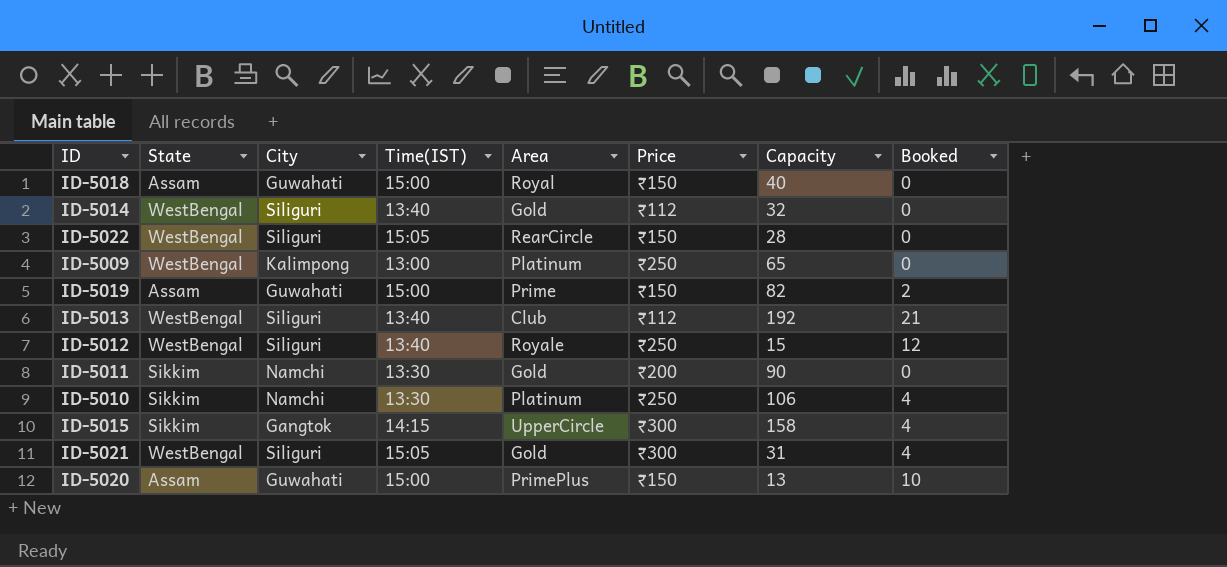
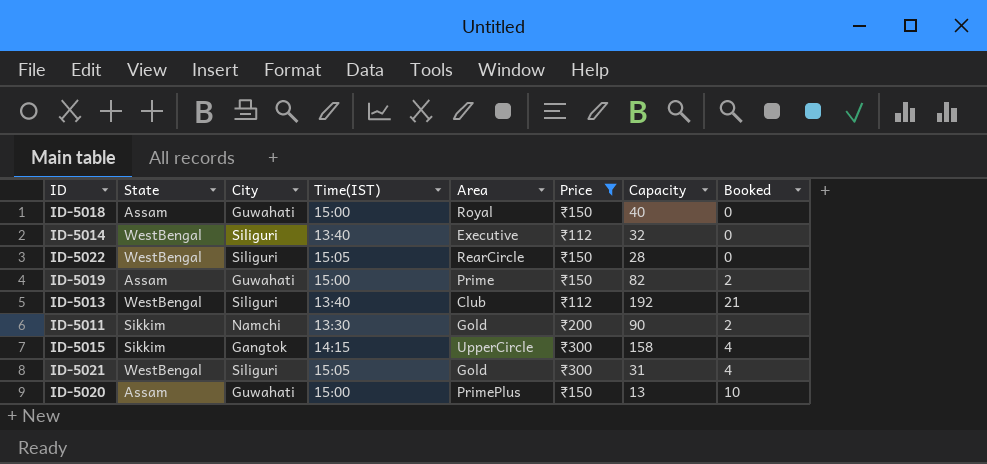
filter: none -> Price != ₹250
ID-5014 | Area: Gold -> Executive
ID-5011 | Booked: 0 -> 2

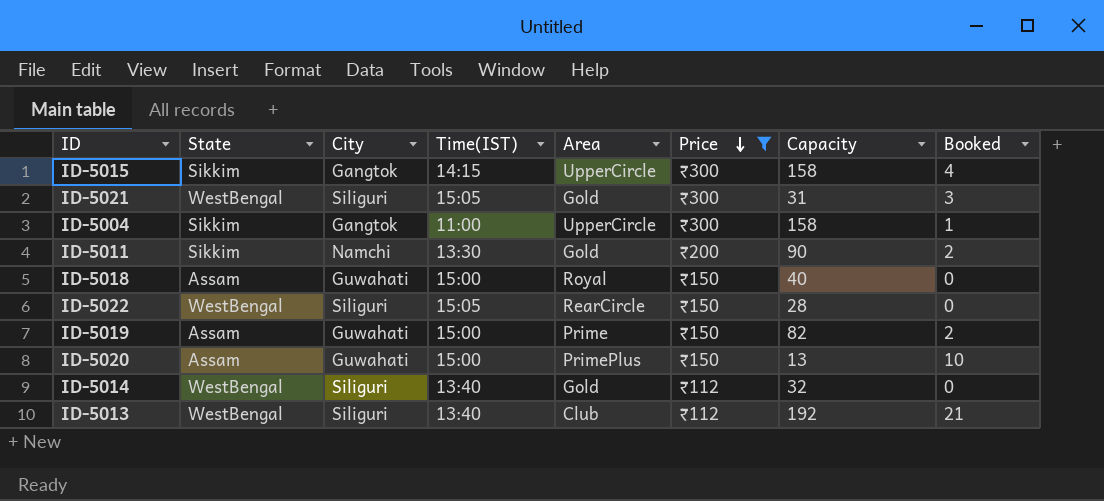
row order: none -> Price descending
ID-5021 | Booked: 4 -> 3
row ID-5004: none -> Sikkim | Gangtok | 11:00 | UpperCircle | ₹300 | 158 | 1
ID-5014 | Area: Executive -> Gold

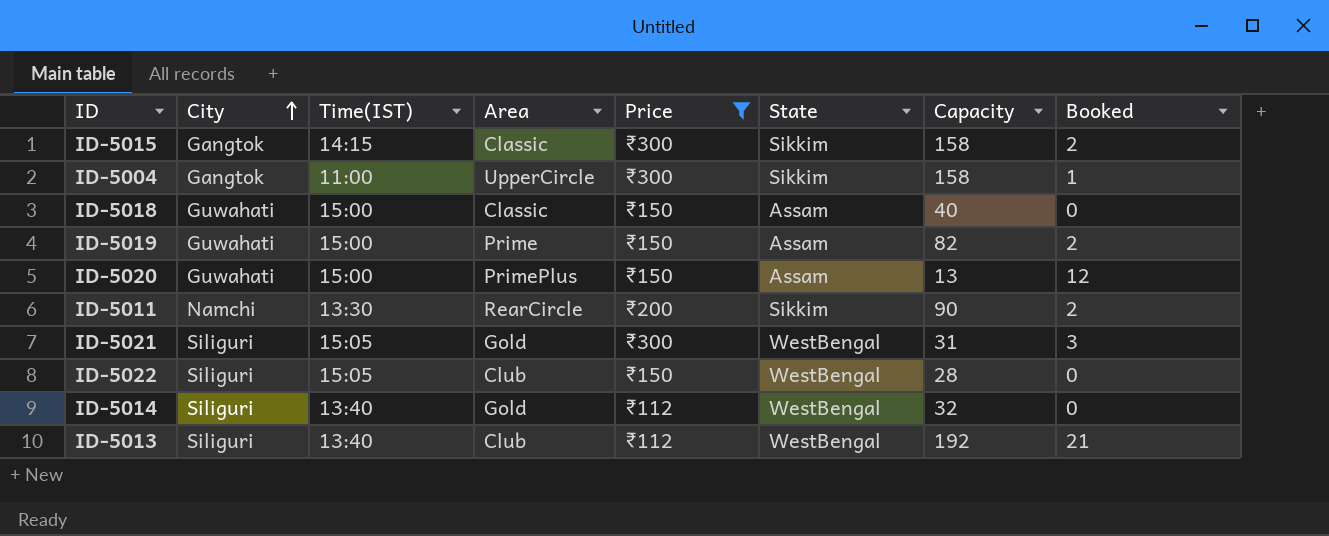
row order: Price descending -> City ascending
column State | position: 2 -> 6
ID-5015 | Area: UpperCircle -> Classic
ID-5015 | Booked: 4 -> 2
ID-5018 | Area: Royal -> Classic
ID-5020 | Booked: 10 -> 12
ID-5011 | Area: Gold -> RearCircle
ID-5022 | Area: RearCircle -> Club

